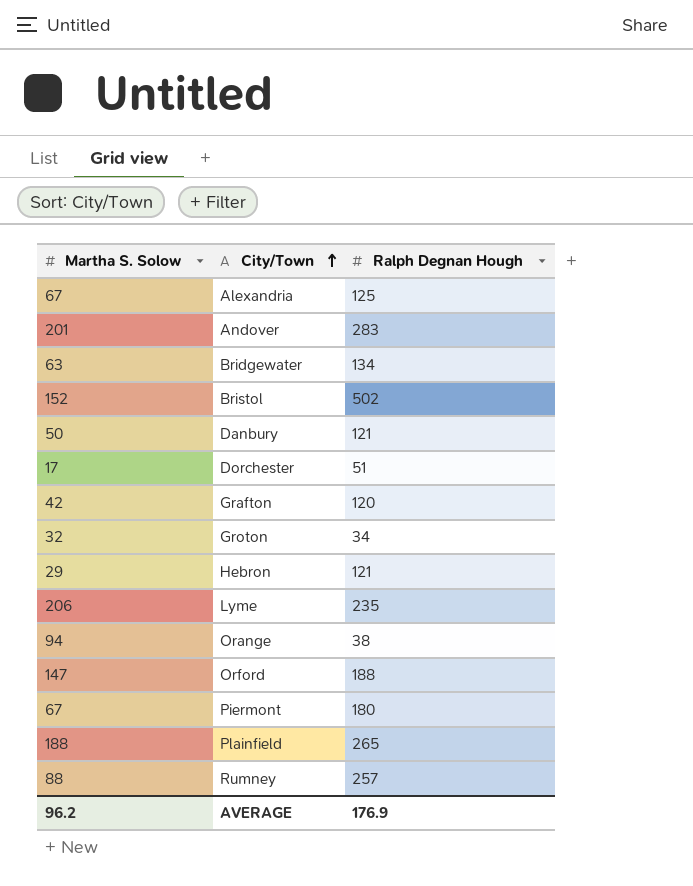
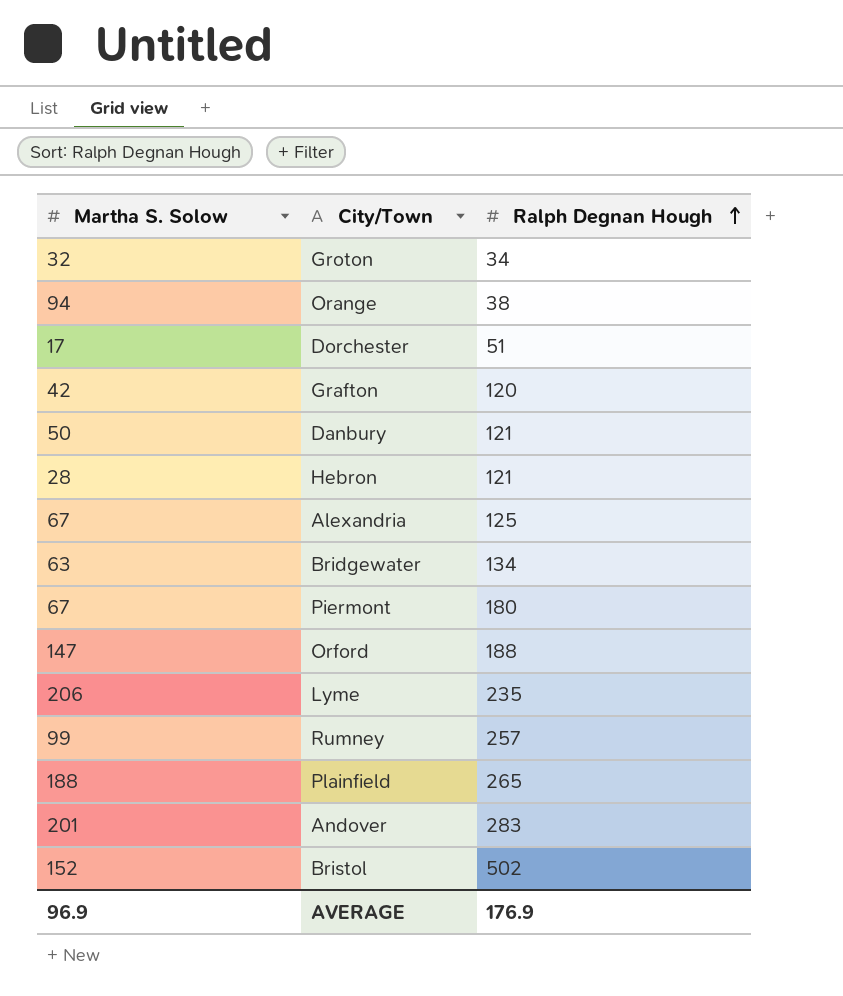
row order: City/Town ascending -> Ralph Degnan Hough ascending
Hebron | Martha S. Solow: 29 -> 28
Rumney | Martha S. Solow: 88 -> 99
AVERAGE | Martha S. Solow: 96.2 -> 96.9

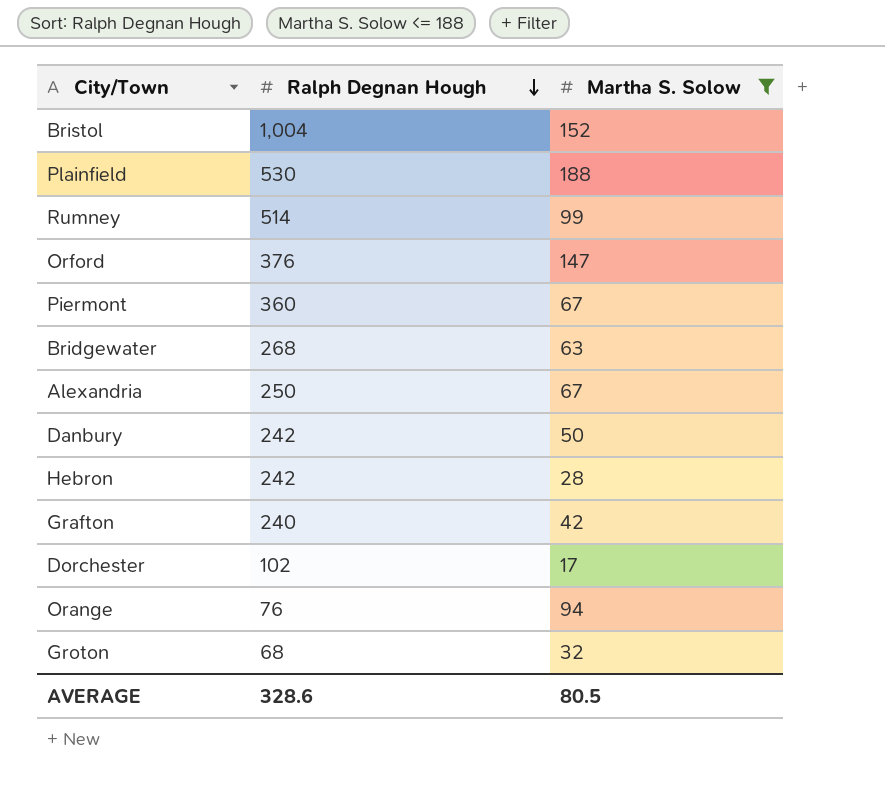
filter: none -> Martha S. Solow <= 188
row order: Ralph Degnan Hough ascending -> Ralph Degnan Hough descending
column Martha S. Solow | position: 1 -> 3
Bristol | Ralph Degnan Hough: 502 -> 1,004
Plainfield | Ralph Degnan Hough: 265 -> 530
Rumney | Ralph Degnan Hough: 257 -> 514
Orford | Ralph Degnan Hough: 188 -> 376
Piermont | Ralph Degnan Hough: 180 -> 360
Bridgewater | Ralph Degnan Hough: 134 -> 268
Alexandria | Ralph Degnan Hough: 125 -> 250
Danbury | Ralph Degnan Hough: 121 -> 242
Hebron | Ralph Degnan Hough: 121 -> 242
Grafton | Ralph Degnan Hough: 120 -> 240
Dorchester | Ralph Degnan Hough: 51 -> 102
Orange | Ralph Degnan Hough: 38 -> 76
Groton | Ralph Degnan Hough: 34 -> 68
AVERAGE | Ralph Degnan Hough: 176.9 -> 328.6
AVERAGE | Martha S. Solow: 96.9 -> 80.5

